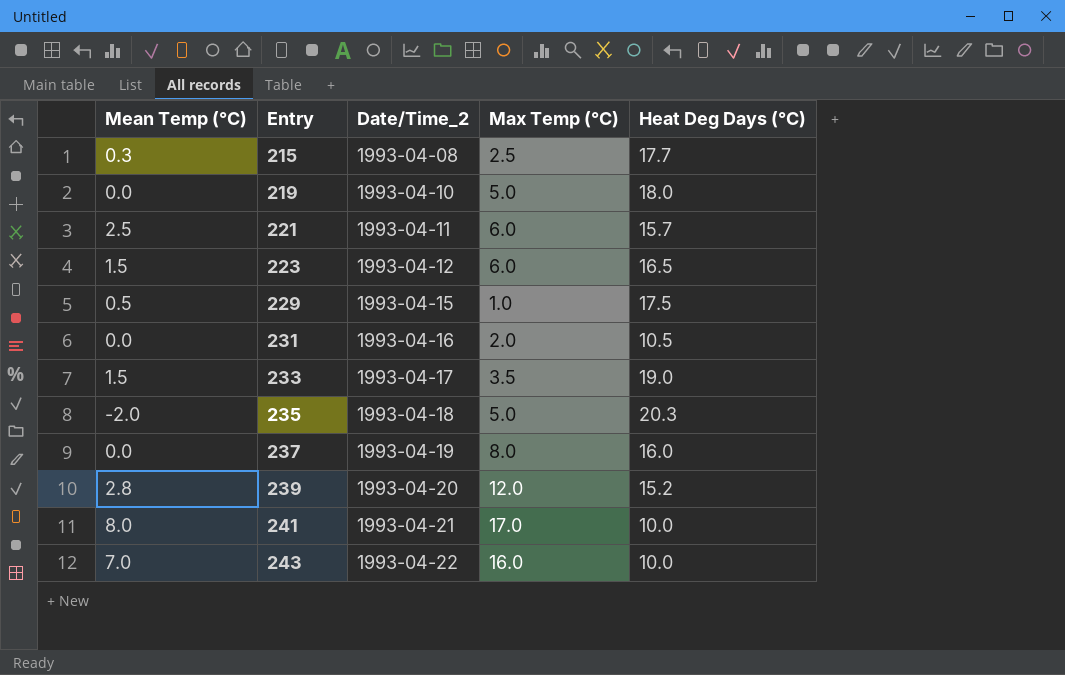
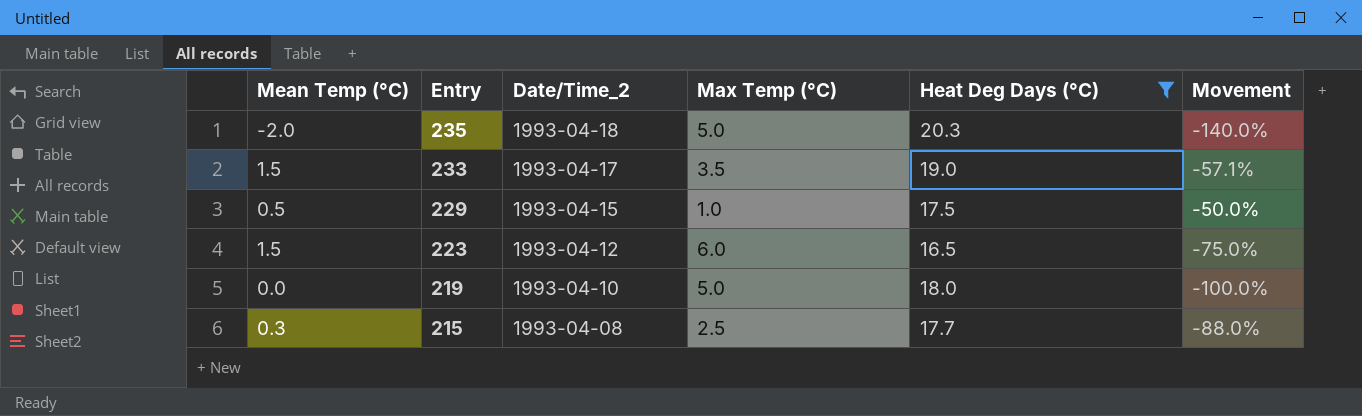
filter: none -> Heat Deg Days (°C) >= 16.5
row order: Entry ascending -> Entry descending
column Movement | formula: none -> ([Mean Temp (°C)] - [Max Temp (°C)]) / [Max Temp (°C)]

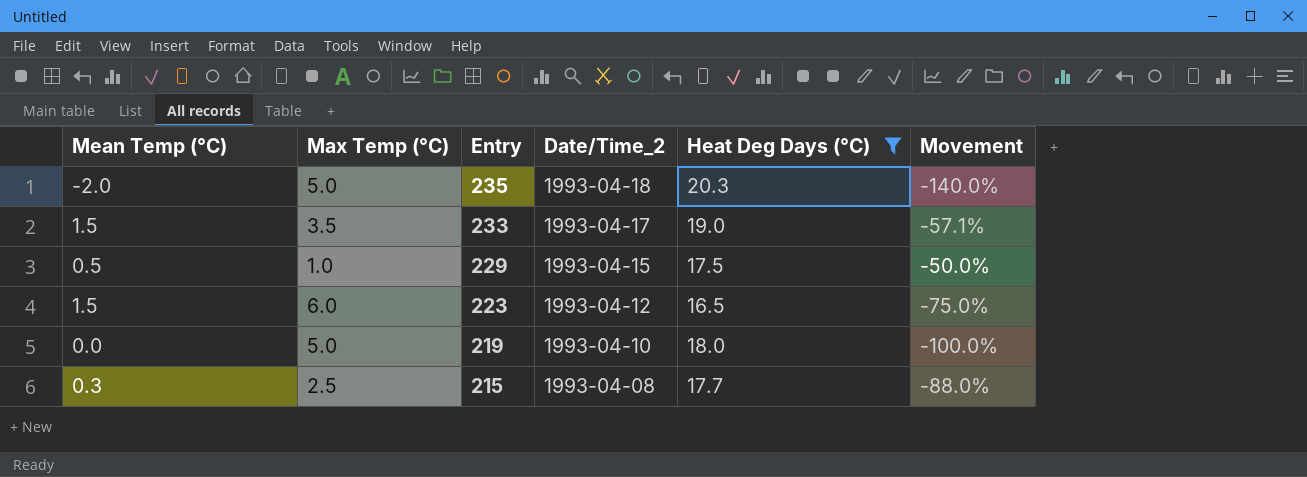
column Max Temp (°C) | position: 4 -> 2

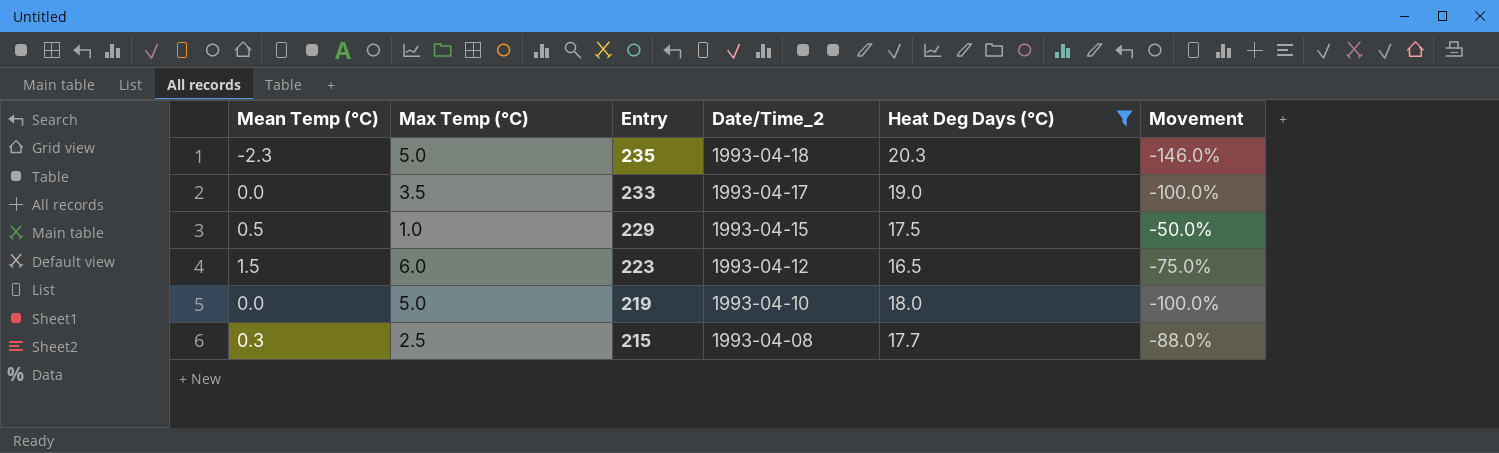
235 | Mean Temp (°C): -2.0 -> -2.3
235 | Movement: -140.0% -> -146.0%
233 | Mean Temp (°C): 1.5 -> 0.0
233 | Movement: -57.1% -> -100.0%

